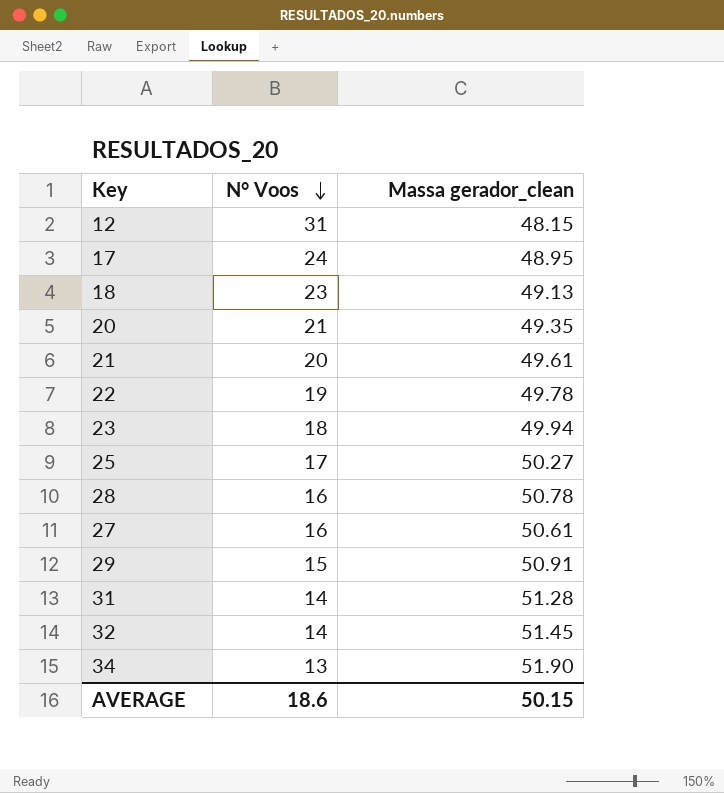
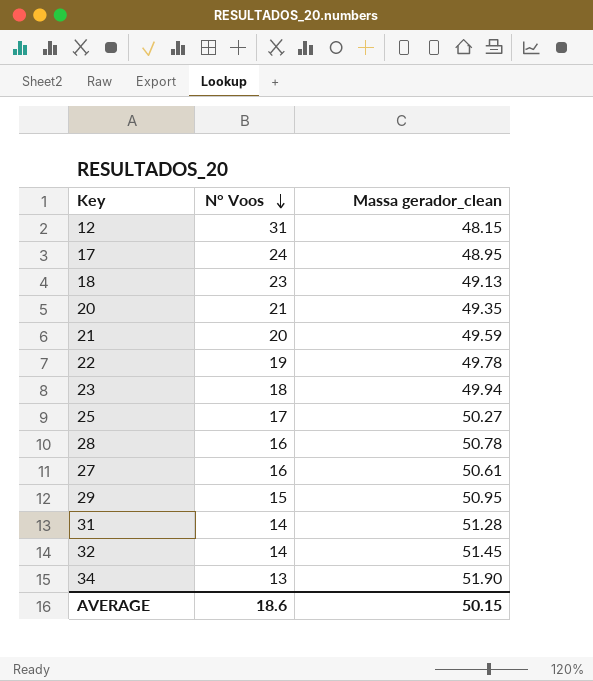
21 | Massa gerador_clean: 49.61 -> 49.59
29 | Massa gerador_clean: 50.91 -> 50.95

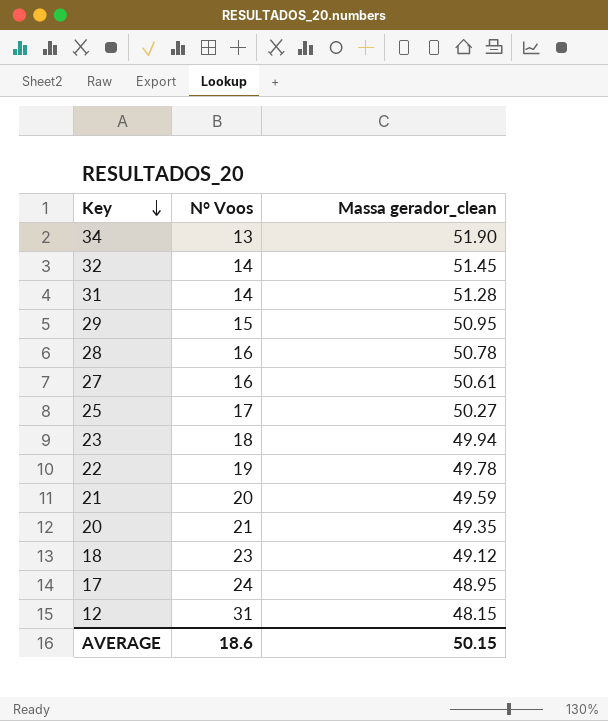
row order: N° Voos descending -> Key descending
18 | Massa gerador_clean: 49.13 -> 49.12

